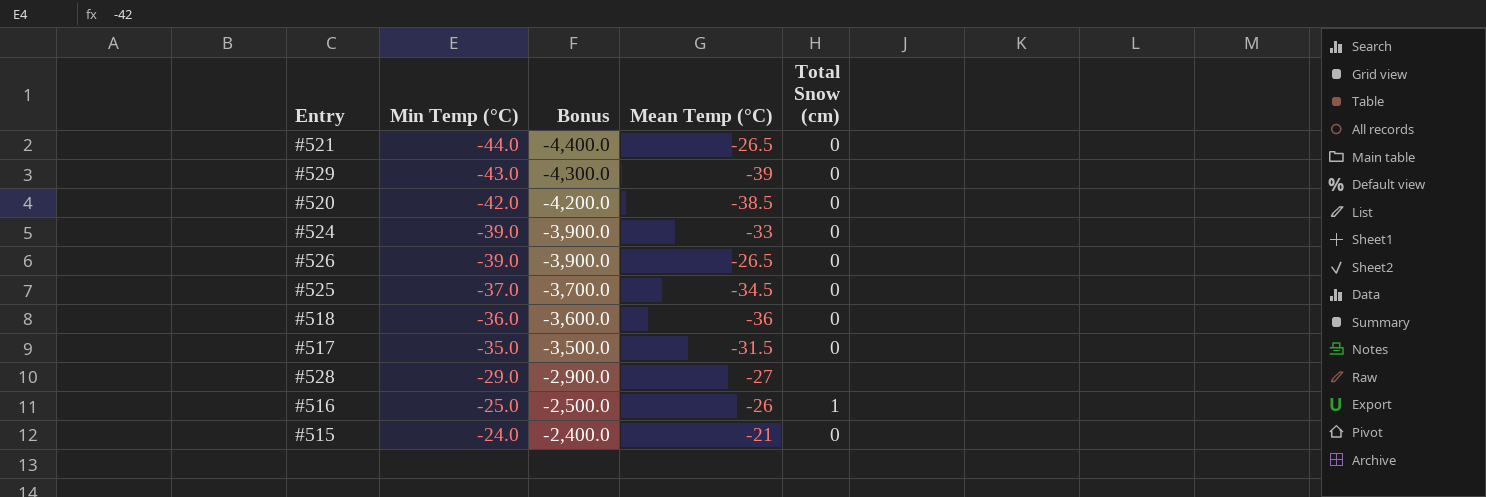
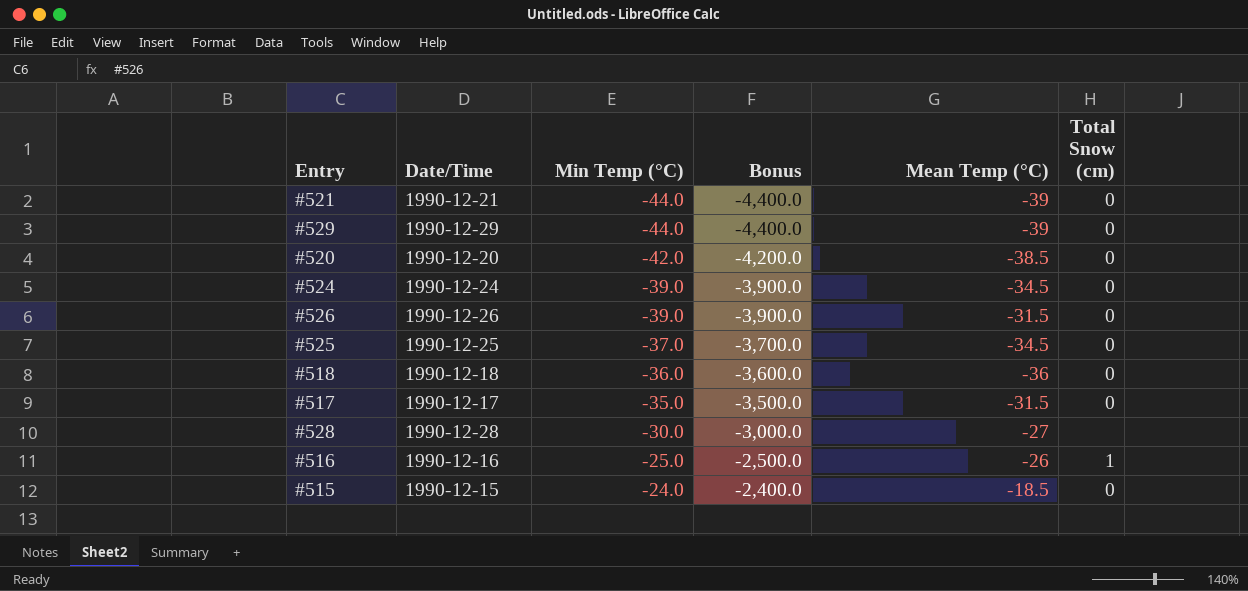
column Date/Time | position: none -> 2
#521 | Mean Temp (°C): -26.5 -> -39
#529 | Min Temp (°C): -43.0 -> -44.0
#529 | Bonus: -4,300.0 -> -4,400.0
#524 | Mean Temp (°C): -33 -> -34.5
#526 | Mean Temp (°C): -26.5 -> -31.5
#528 | Min Temp (°C): -29.0 -> -30.0
#528 | Bonus: -2,900.0 -> -3,000.0
#515 | Mean Temp (°C): -21 -> -18.5

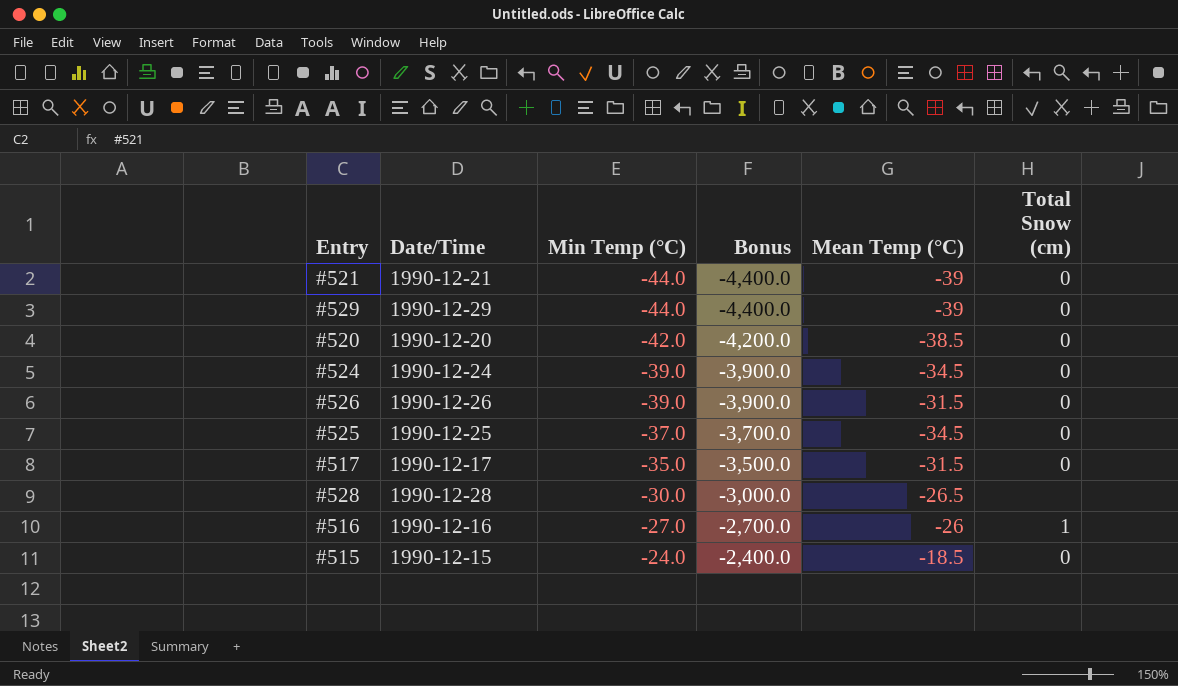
row #518: 1990-12-18 | -36.0 | -3,600.0 | -36 | 0 -> none
#528 | Mean Temp (°C): -27 -> -26.5
#516 | Min Temp (°C): -25.0 -> -27.0
#516 | Bonus: -2,500.0 -> -2,700.0

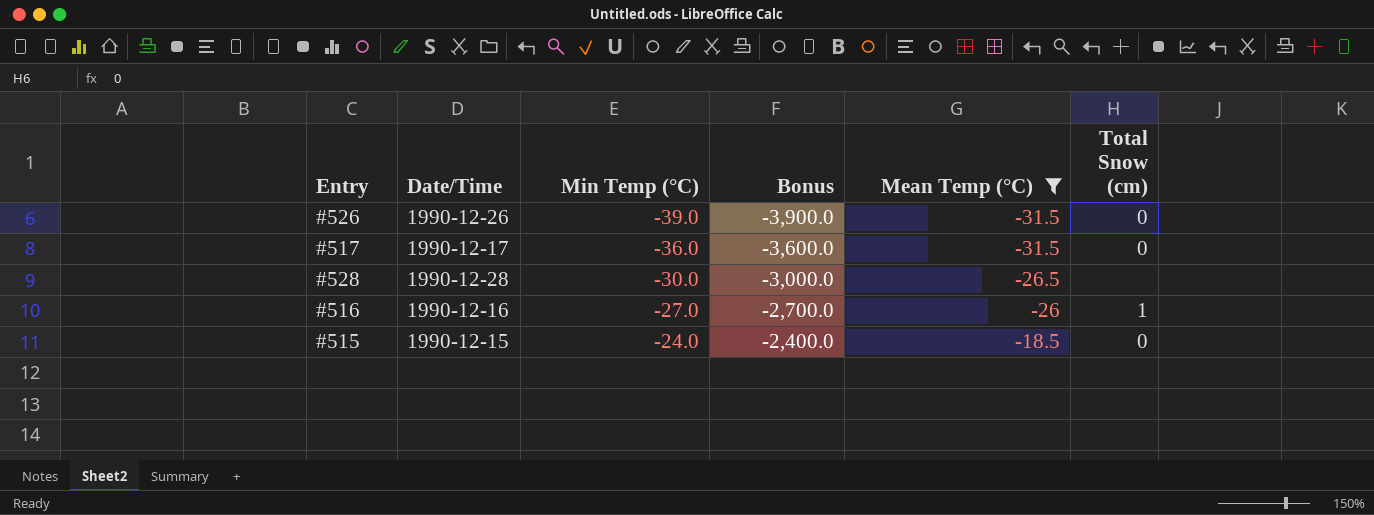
filter: none -> Mean Temp (°C) >= -31.5
#517 | Min Temp (°C): -35.0 -> -36.0
#517 | Bonus: -3,500.0 -> -3,600.0

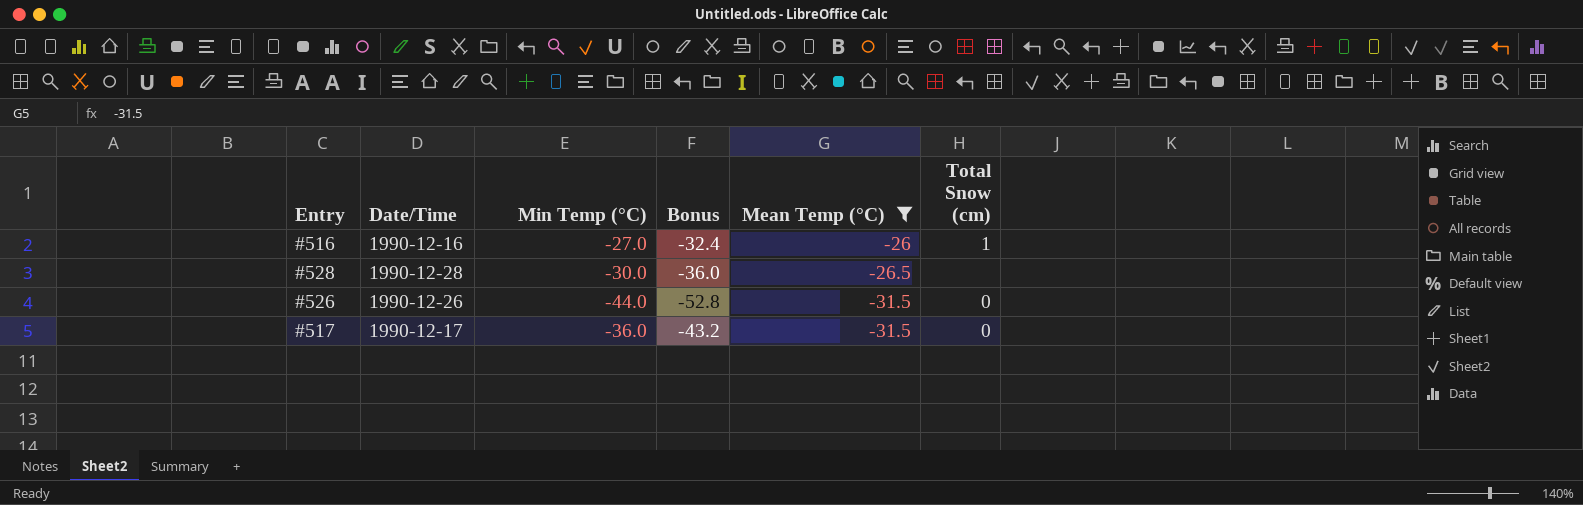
row order: Min Temp (°C) ascending -> Mean Temp (°C) descending
column Bonus | formula: [Min Temp (°C)] * 100 -> [Min Temp (°C)] * 1.2
row #515: 1990-12-15 | -24.0 | -2,400.0 | -18.5 | 0 -> none
#526 | Min Temp (°C): -39.0 -> -44.0

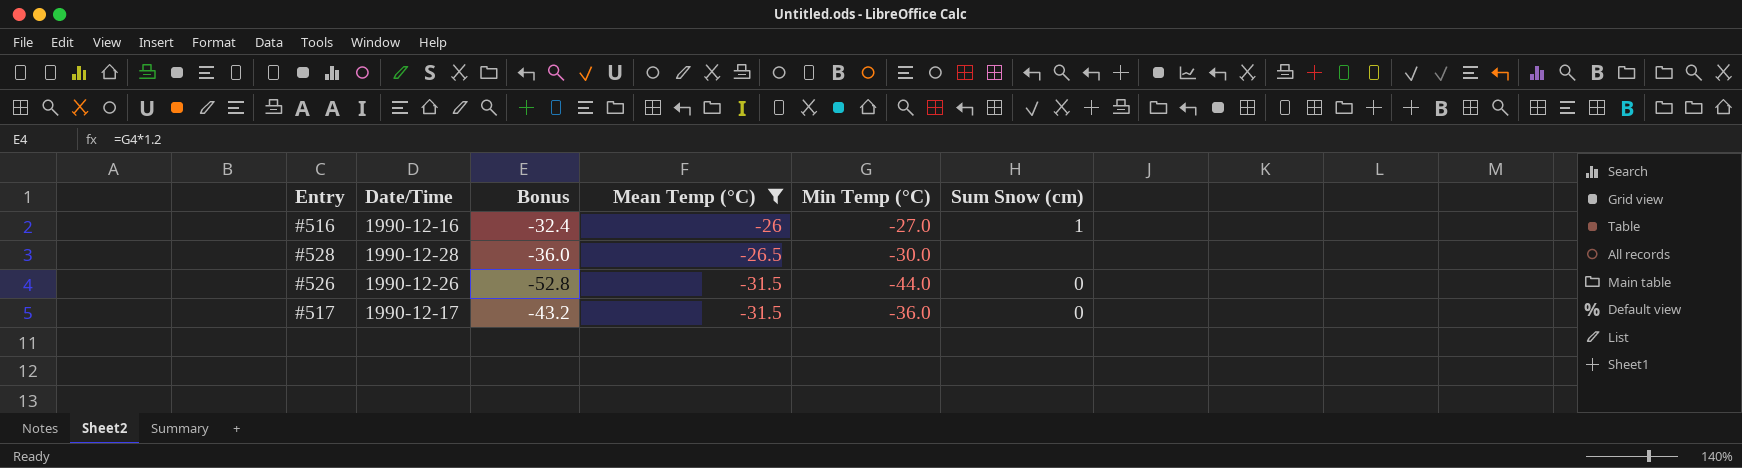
column Min Temp (°C) | position: 3 -> 5
column name: Total Snow (cm) -> Sum Snow (cm)

